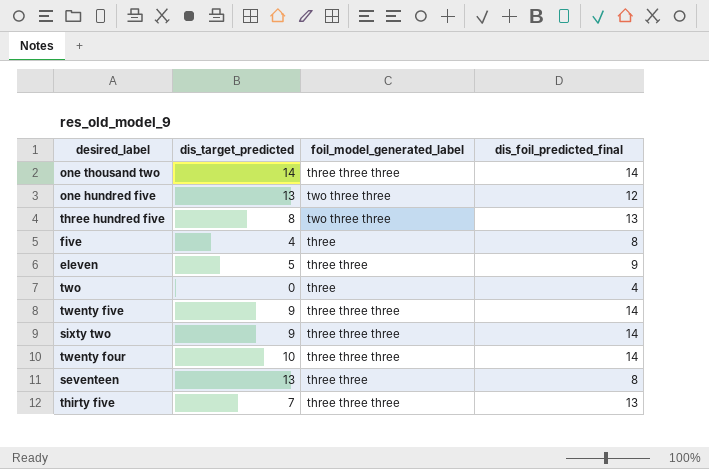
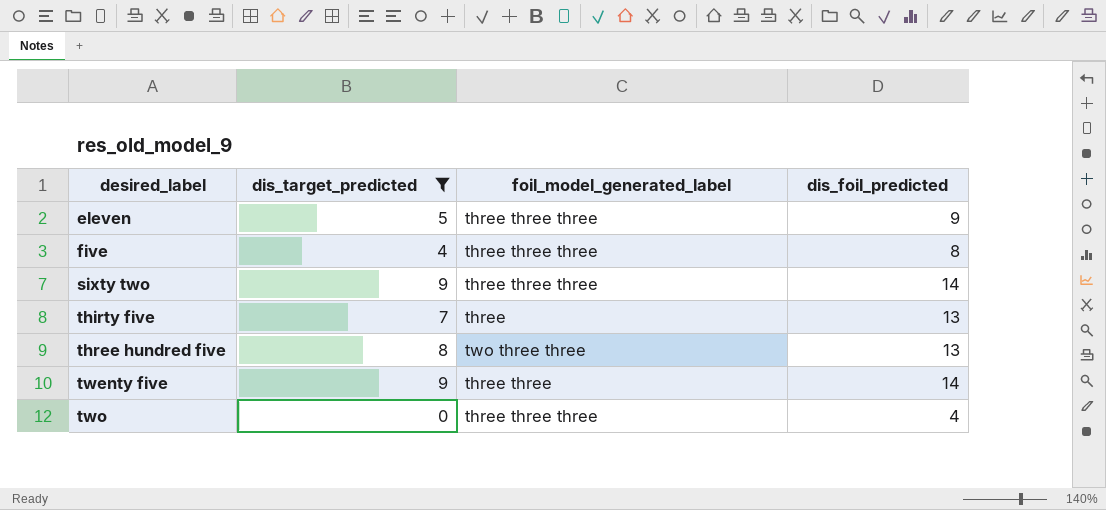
filter: none -> dis_target_predicted <= 9
row order: none -> desired_label ascending
column name: dis_foil_predicted_final -> dis_foil_predicted
eleven | foil_model_generated_label: three three -> three three three
five | foil_model_generated_label: three -> three three three
thirty five | foil_model_generated_label: three three three -> three
twenty five | foil_model_generated_label: three three three -> three three
two | foil_model_generated_label: three -> three three three

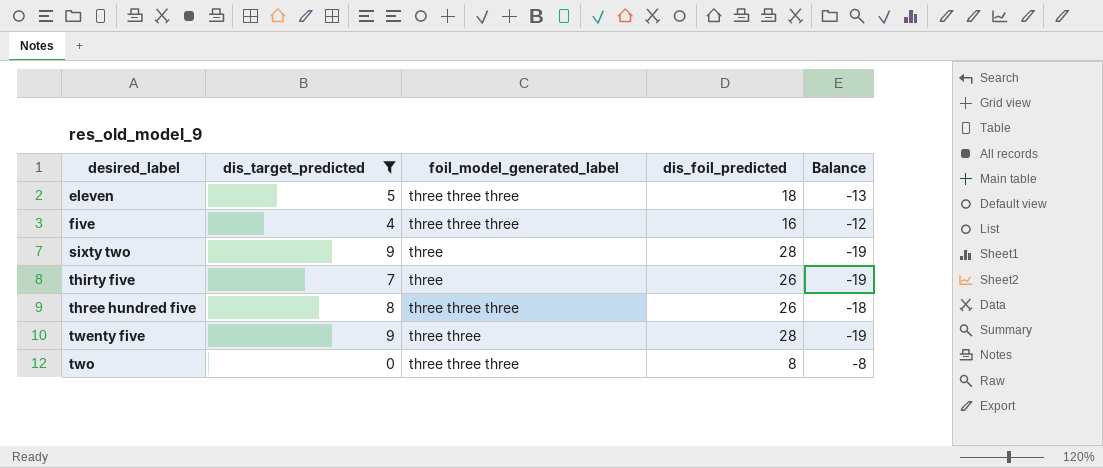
column Balance | formula: none -> [dis_target_predicted] - [dis_foil_predicted]
eleven | dis_foil_predicted: 9 -> 18
five | dis_foil_predicted: 8 -> 16
sixty two | foil_model_generated_label: three three three -> three
sixty two | dis_foil_predicted: 14 -> 28
thirty five | dis_foil_predicted: 13 -> 26
three hundred five | foil_model_generated_label: two three three -> three three three
three hundred five | dis_foil_predicted: 13 -> 26
twenty five | dis_foil_predicted: 14 -> 28
two | dis_foil_predicted: 4 -> 8

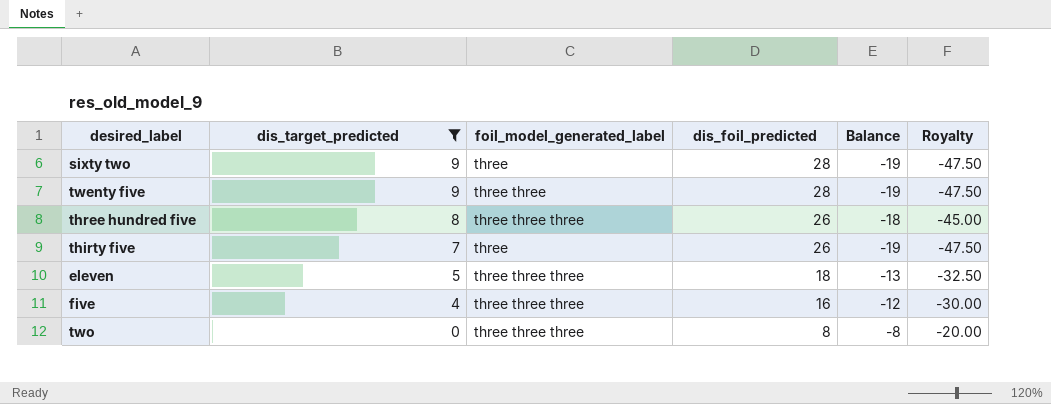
row order: desired_label ascending -> dis_target_predicted descending
column Royalty | formula: none -> [Balance] * 2.5

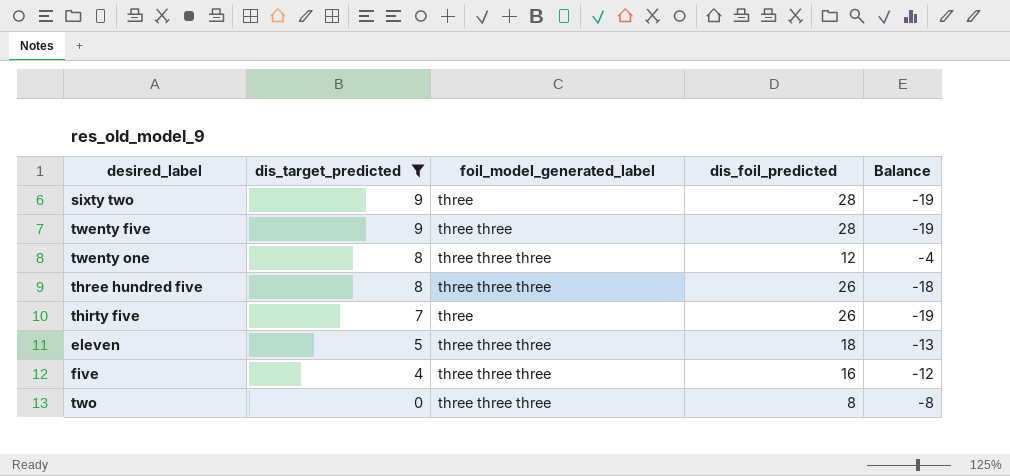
column Royalty | formula: [Balance] * 2.5 -> none
row twenty one: none -> 8 | three three three | 12 | -4

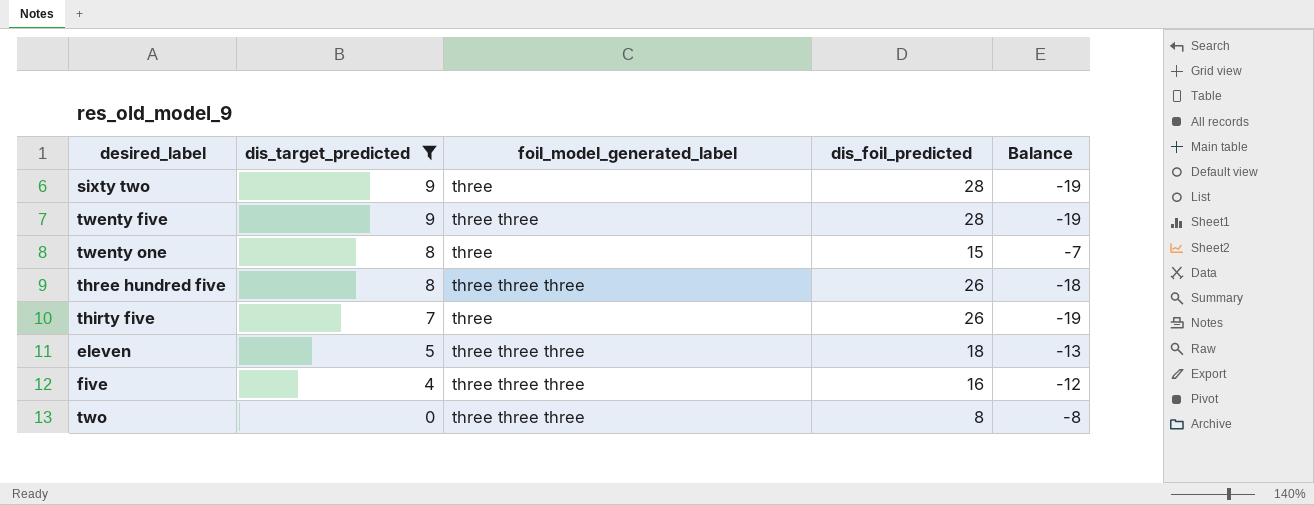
twenty one | foil_model_generated_label: three three three -> three
twenty one | dis_foil_predicted: 12 -> 15
twenty one | Balance: -4 -> -7

